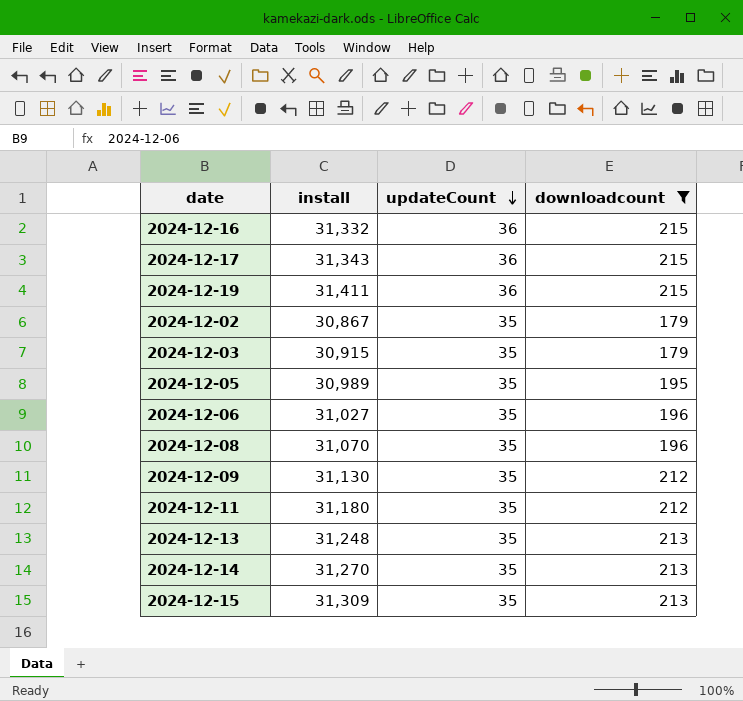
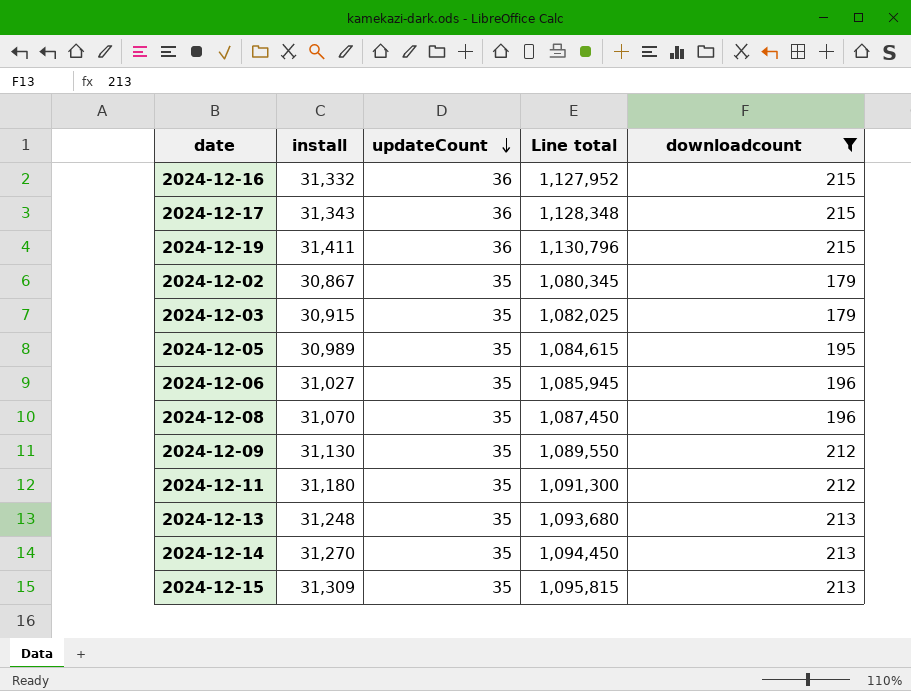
column Line total | formula: none -> [install] * [updateCount]

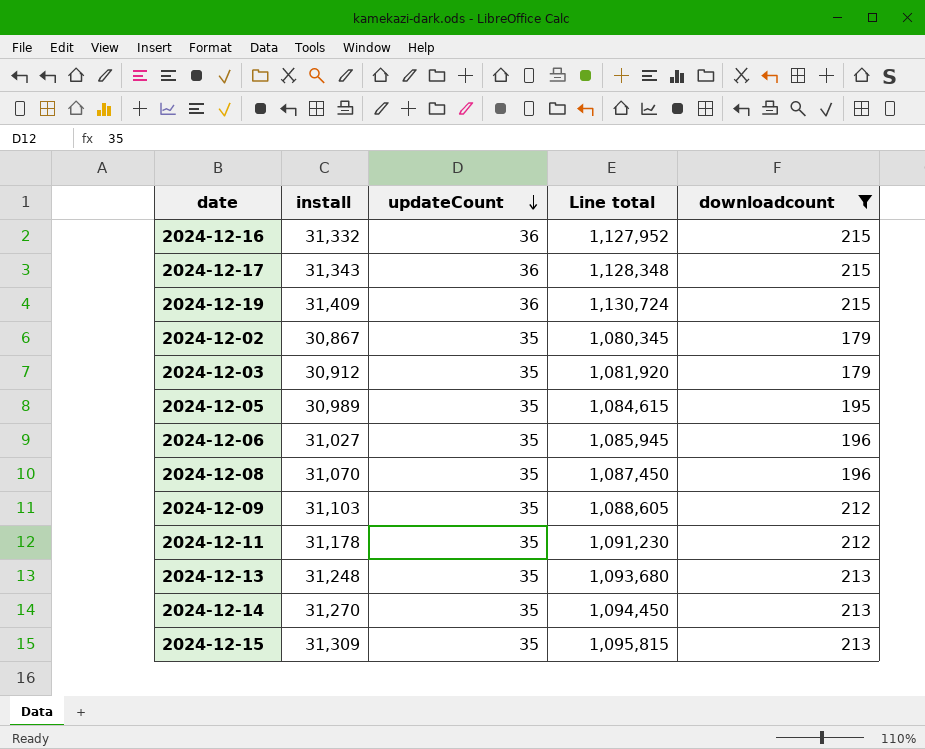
2024-12-19 | install: 31,411 -> 31,409
2024-12-19 | Line total: 1,130,796 -> 1,130,724
2024-12-03 | install: 30,915 -> 30,912
2024-12-03 | Line total: 1,082,025 -> 1,081,920
2024-12-09 | install: 31,130 -> 31,103
2024-12-09 | Line total: 1,089,550 -> 1,088,605
2024-12-11 | install: 31,180 -> 31,178
2024-12-11 | Line total: 1,091,300 -> 1,091,230

